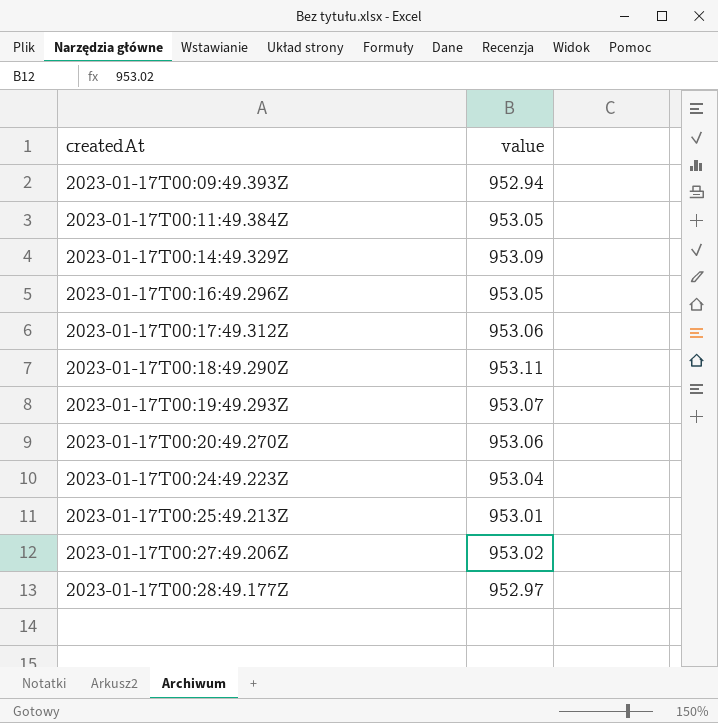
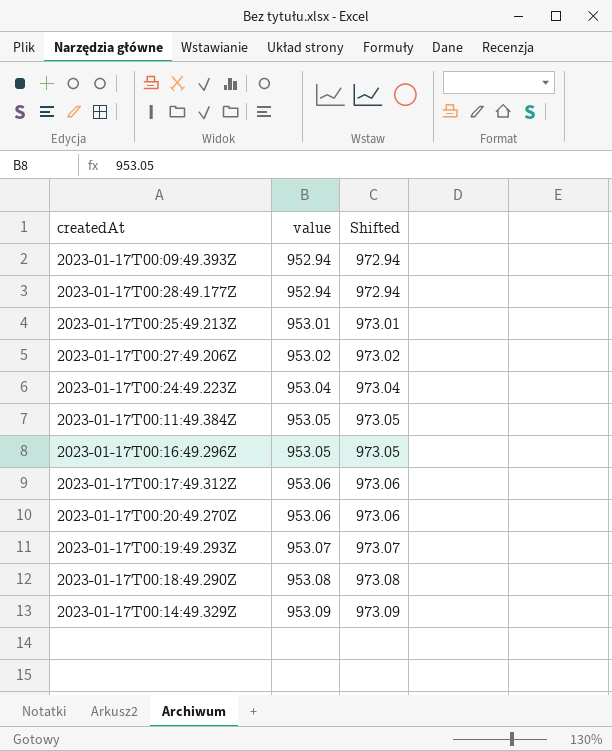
row order: createdAt ascending -> value ascending
column Shifted | formula: none -> [value] + 20
2023-01-17T00:28:49.177Z | value: 952.97 -> 952.94
2023-01-17T00:18:49.290Z | value: 953.11 -> 953.08

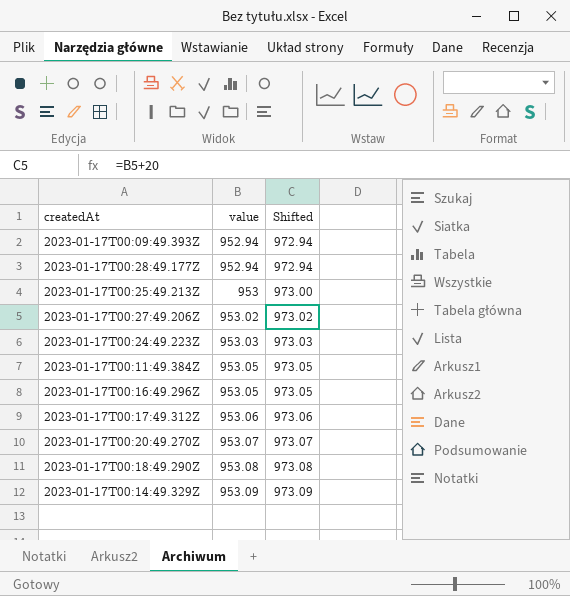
row 2023-01-17T00:19:49.293Z: 953.07 | 973.07 -> none
2023-01-17T00:25:49.213Z | value: 953.01 -> 953
2023-01-17T00:25:49.213Z | Shifted: 973.01 -> 973.00
2023-01-17T00:24:49.223Z | value: 953.04 -> 953.03
2023-01-17T00:24:49.223Z | Shifted: 973.04 -> 973.03
2023-01-17T00:20:49.270Z | value: 953.06 -> 953.07
2023-01-17T00:20:49.270Z | Shifted: 973.06 -> 973.07

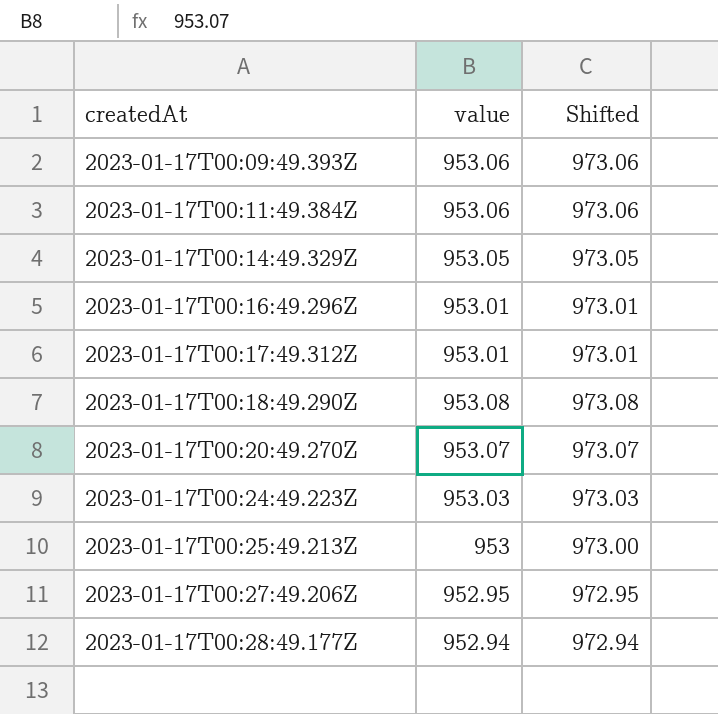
row order: value ascending -> createdAt ascending
2023-01-17T00:09:49.393Z | value: 952.94 -> 953.06
2023-01-17T00:09:49.393Z | Shifted: 972.94 -> 973.06
2023-01-17T00:11:49.384Z | value: 953.05 -> 953.06
2023-01-17T00:11:49.384Z | Shifted: 973.05 -> 973.06
2023-01-17T00:14:49.329Z | value: 953.09 -> 953.05
2023-01-17T00:14:49.329Z | Shifted: 973.09 -> 973.05
2023-01-17T00:16:49.296Z | value: 953.05 -> 953.01
2023-01-17T00:16:49.296Z | Shifted: 973.05 -> 973.01
2023-01-17T00:17:49.312Z | value: 953.06 -> 953.01
2023-01-17T00:17:49.312Z | Shifted: 973.06 -> 973.01
2023-01-17T00:27:49.206Z | value: 953.02 -> 952.95
2023-01-17T00:27:49.206Z | Shifted: 973.02 -> 972.95

